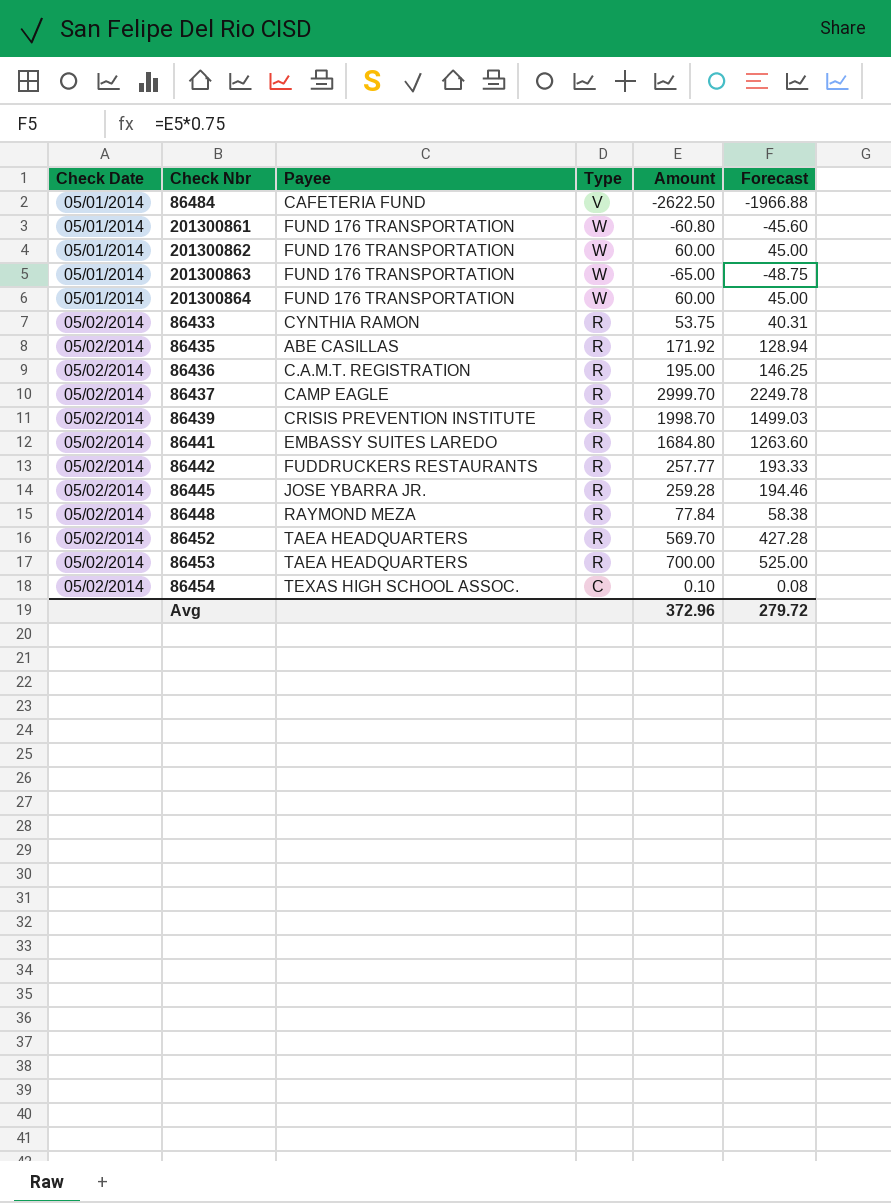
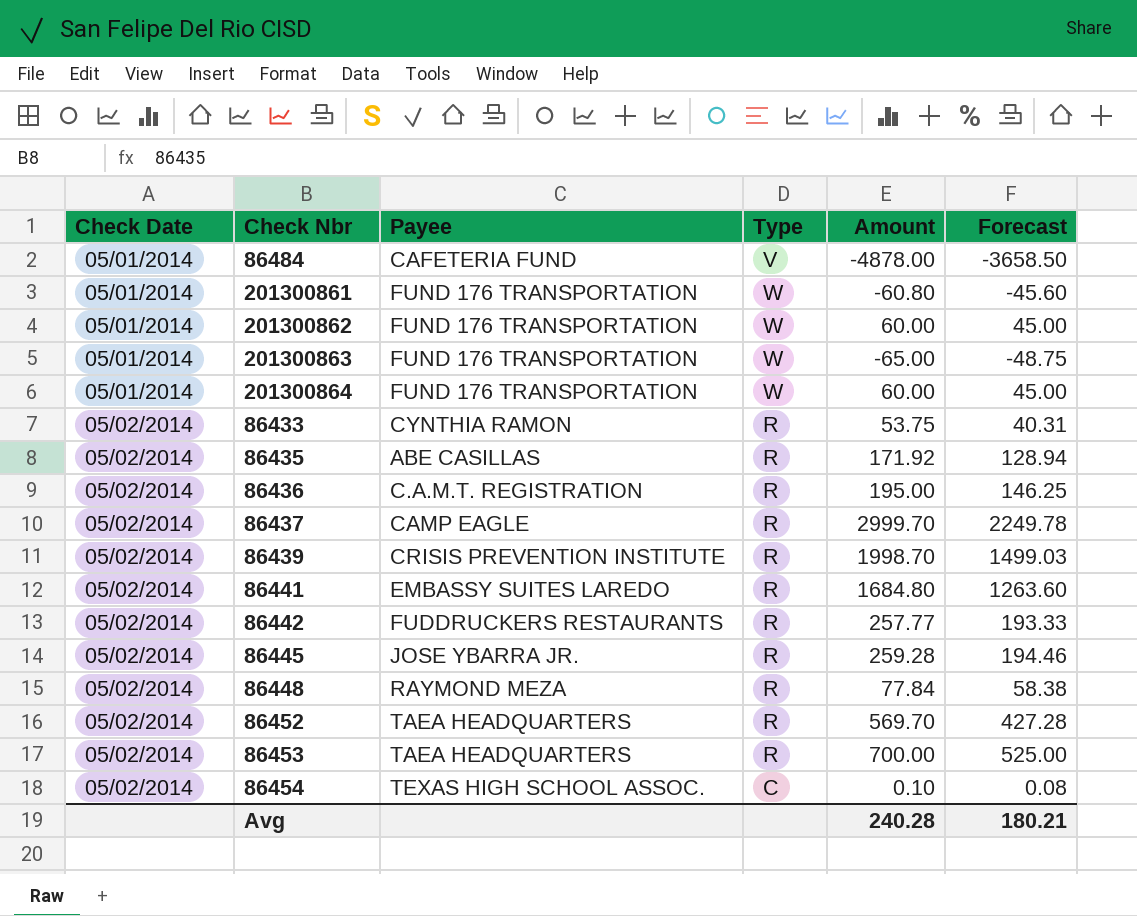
86484 | Amount: -2622.50 -> -4878.00
86484 | Forecast: -1966.88 -> -3658.50
Avg | Amount: 372.96 -> 240.28
Avg | Forecast: 279.72 -> 180.21

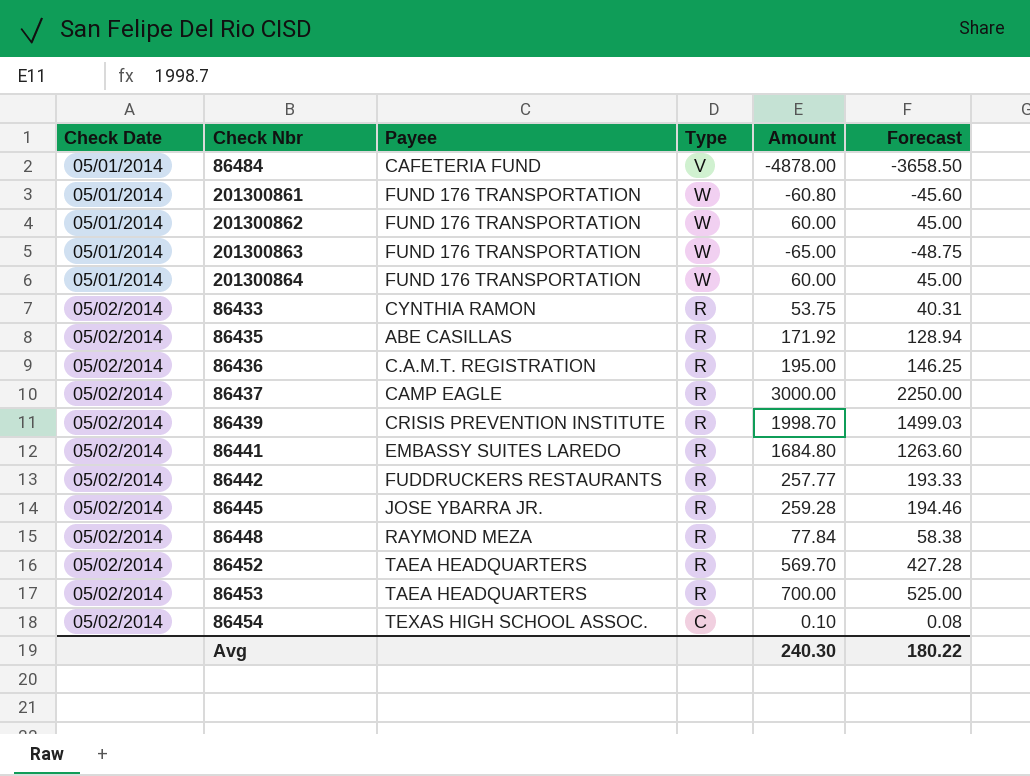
86437 | Amount: 2999.70 -> 3000.00
86437 | Forecast: 2249.78 -> 2250.00
Avg | Amount: 240.28 -> 240.30
Avg | Forecast: 180.21 -> 180.22

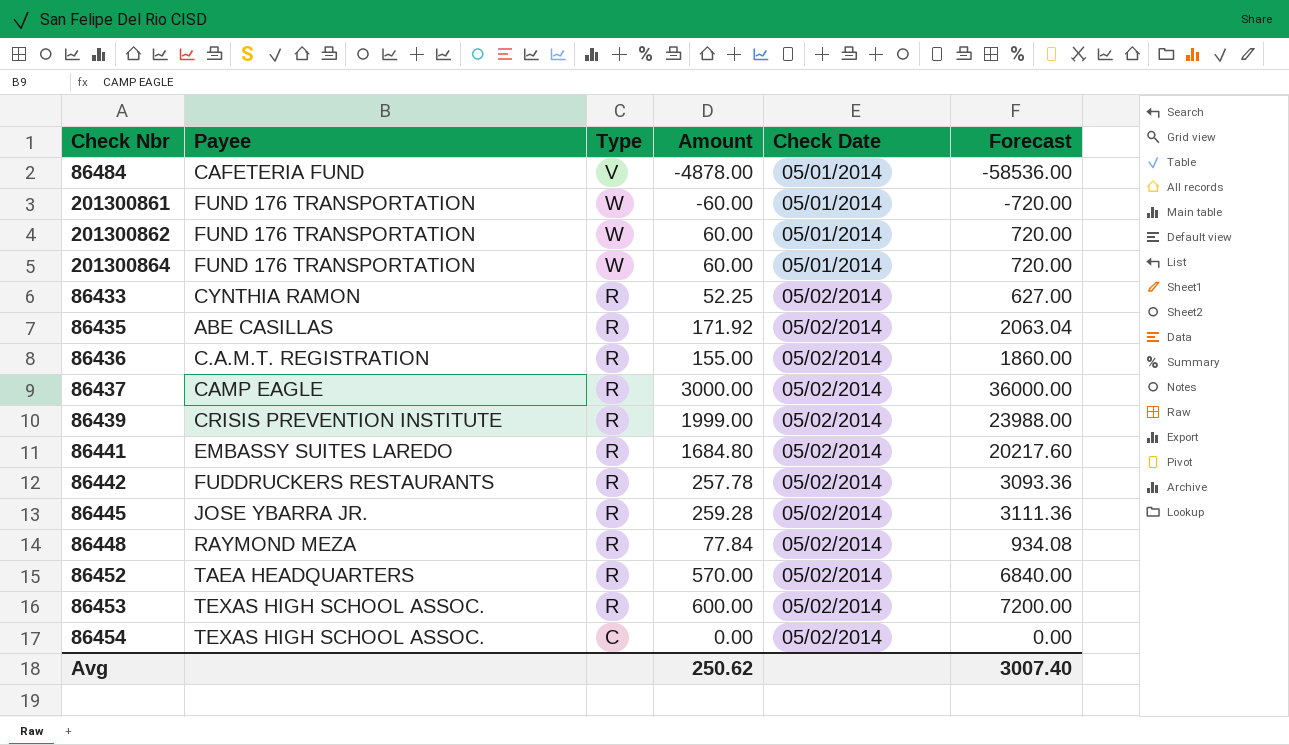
column Check Date | position: 1 -> 5
column Forecast | formula: [Amount] * 0.75 -> [Amount] * 12
row 201300863: 05/01/2014 | FUND 176 TRANSPORTATION | W | -65.00 | -48.75 -> none
201300861 | Amount: -60.80 -> -60.00
86433 | Amount: 53.75 -> 52.25
86436 | Amount: 195.00 -> 155.00
86439 | Amount: 1998.70 -> 1999.00
86442 | Amount: 257.77 -> 257.78
86452 | Amount: 569.70 -> 570.00
86453 | Payee: TAEA HEADQUARTERS -> TEXAS HIGH SCHOOL ASSOC.
86453 | Amount: 700.00 -> 600.00
86454 | Amount: 0.10 -> 0.00
Avg | Amount: 240.30 -> 250.62
Avg | Forecast: 180.22 -> 3007.40

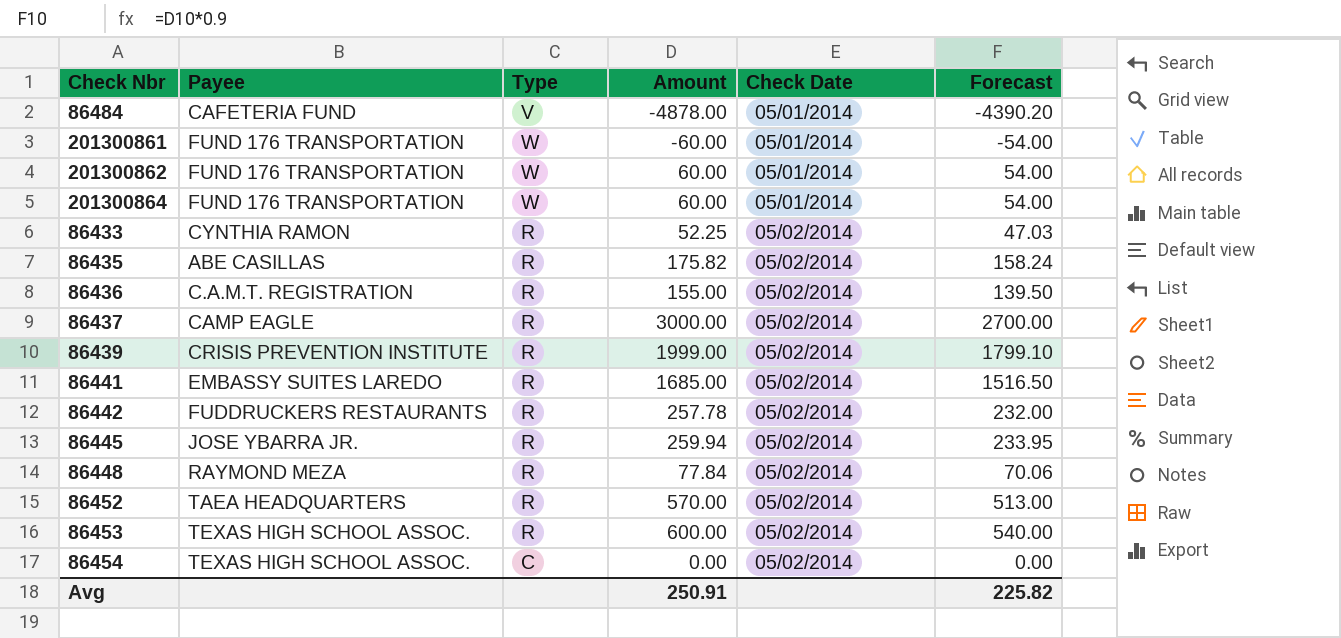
column Forecast | formula: [Amount] * 12 -> [Amount] * 0.9
86435 | Amount: 171.92 -> 175.82
86441 | Amount: 1684.80 -> 1685.00
86445 | Amount: 259.28 -> 259.94
Avg | Amount: 250.62 -> 250.91
Avg | Forecast: 3007.40 -> 225.82

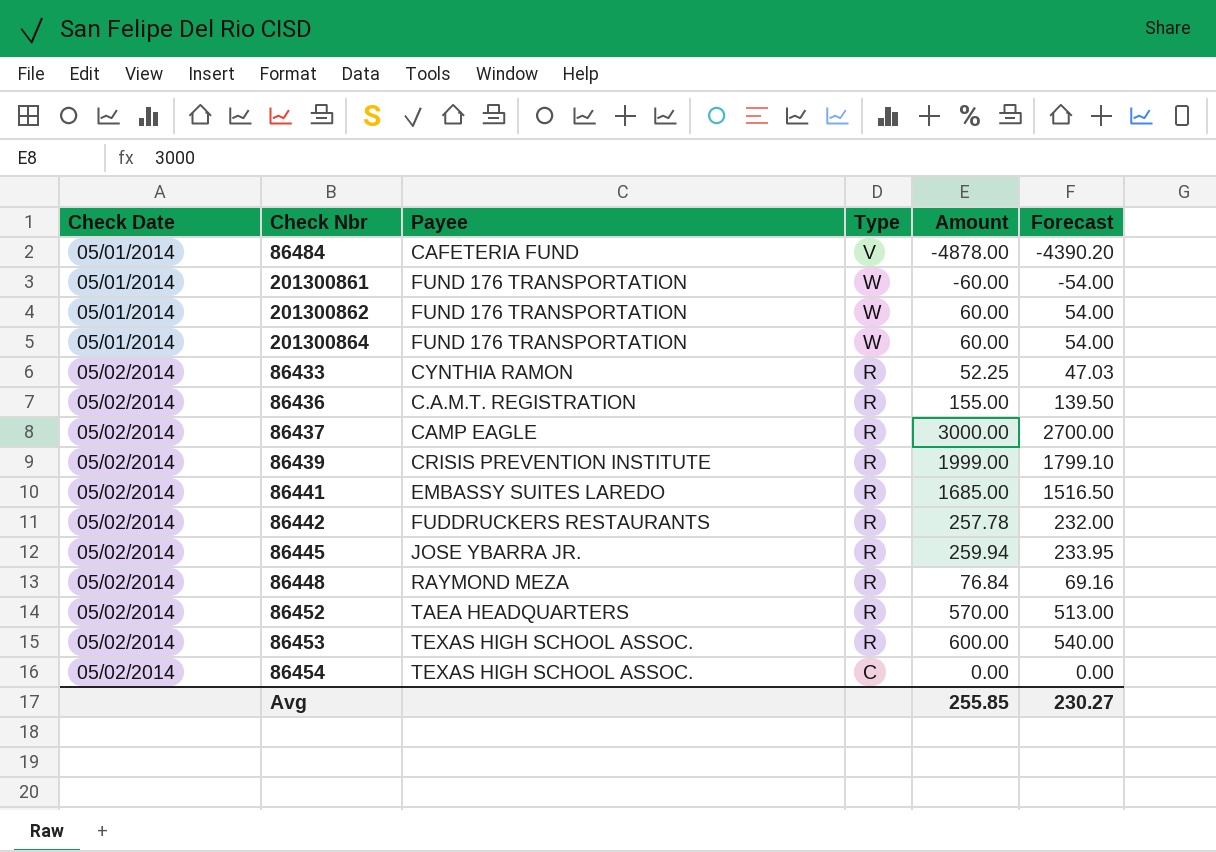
column Check Date | position: 5 -> 1
row 86435: ABE CASILLAS | R | 175.82 | 05/02/2014 | 158.24 -> none
86448 | Amount: 77.84 -> 76.84
86448 | Forecast: 70.06 -> 69.16
Avg | Amount: 250.91 -> 255.85
Avg | Forecast: 225.82 -> 230.27

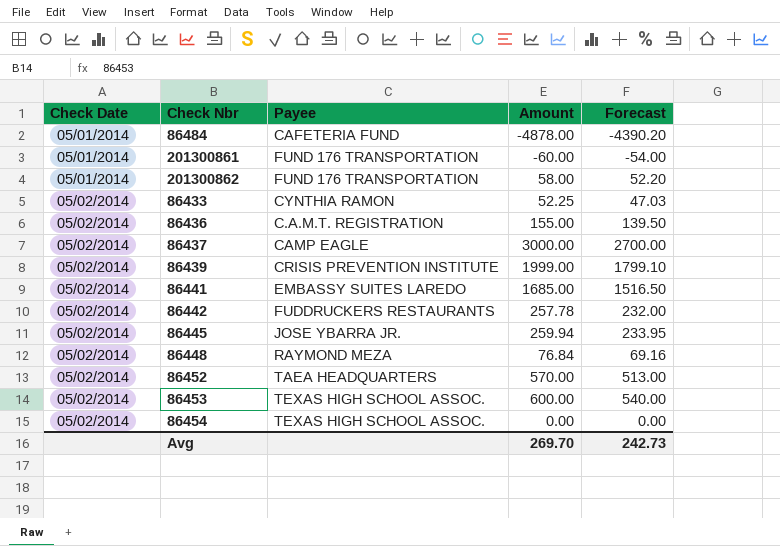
column Type | position: 4 -> none
row 201300864: 05/01/2014 | FUND 176 TRANSPORTATION | W | 60.00 | 54.00 -> none
201300862 | Amount: 60.00 -> 58.00
201300862 | Forecast: 54.00 -> 52.20
Avg | Amount: 255.85 -> 269.70
Avg | Forecast: 230.27 -> 242.73

